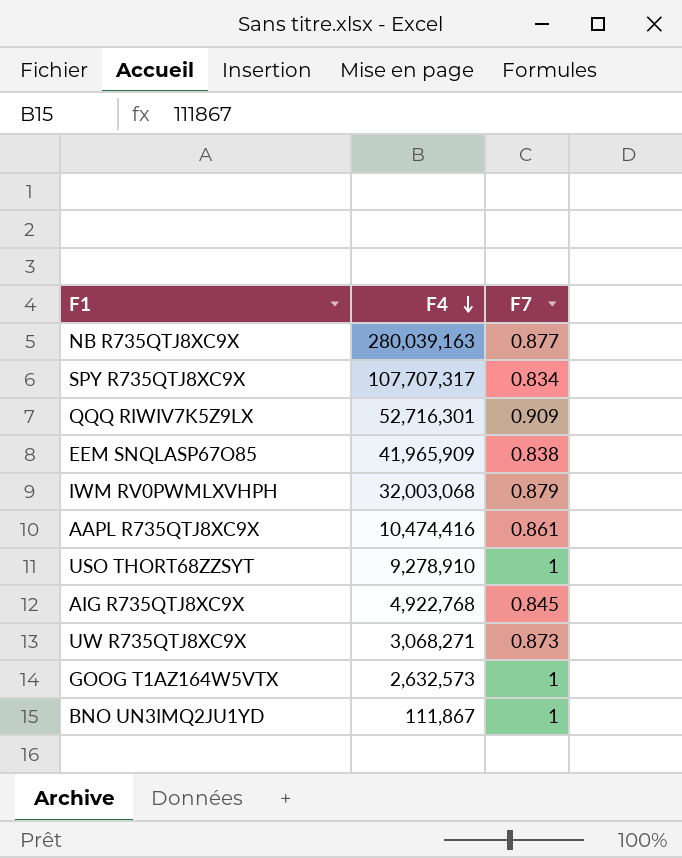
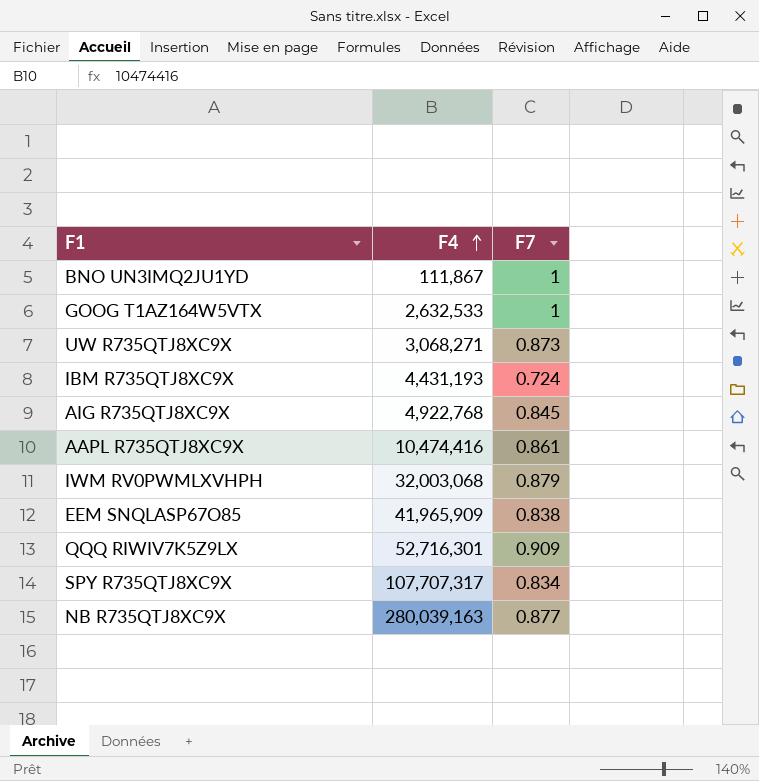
row order: F4 descending -> F4 ascending
row USO THORT68ZZSYT: 9,278,910 | 1 -> none
GOOG T1AZ164W5VTX | F4: 2,632,573 -> 2,632,533
row IBM R735QTJ8XC9X: none -> 4,431,193 | 0.724

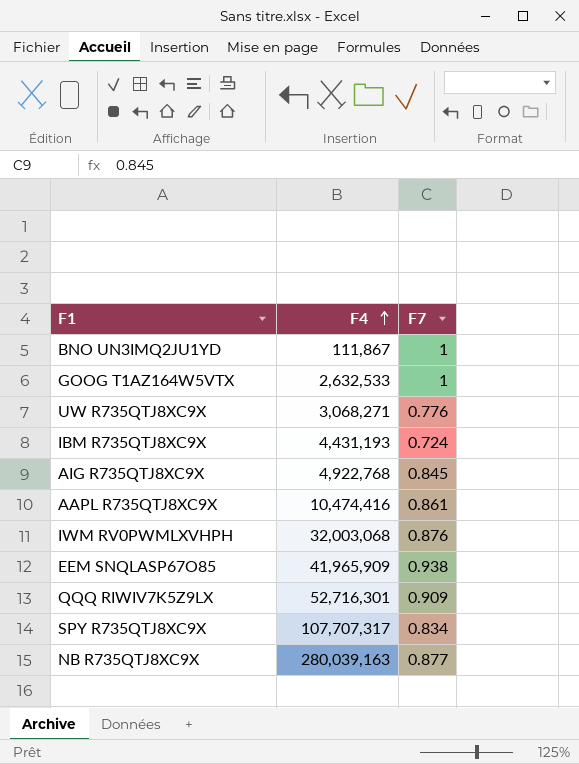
UW R735QTJ8XC9X | F7: 0.873 -> 0.776
IWM RV0PWMLXVHPH | F7: 0.879 -> 0.876
EEM SNQLASP67O85 | F7: 0.838 -> 0.938

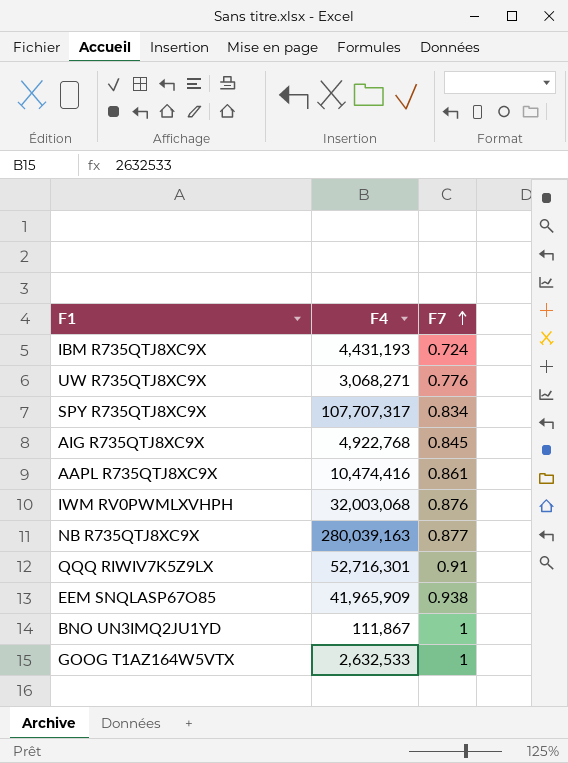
row order: F4 ascending -> F7 ascending
QQQ RIWIV7K5Z9LX | F7: 0.909 -> 0.91

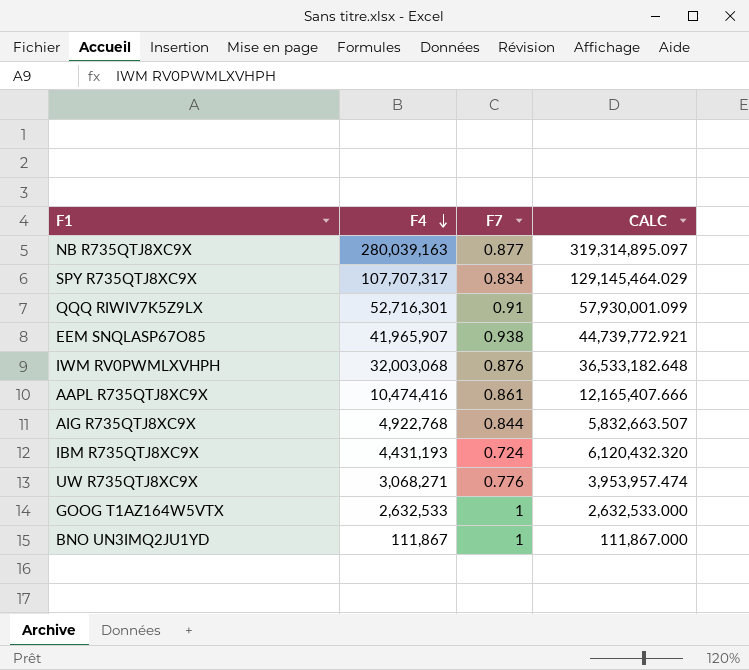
row order: F7 ascending -> F4 descending
column CALC | formula: none -> [F4] / [F7]
EEM SNQLASP67O85 | F4: 41,965,909 -> 41,965,907
AIG R735QTJ8XC9X | F7: 0.845 -> 0.844

